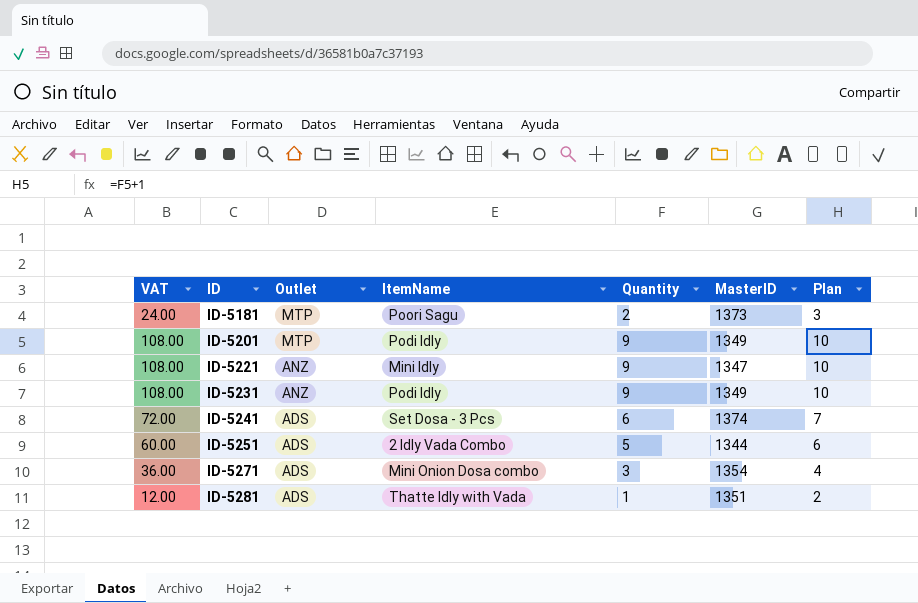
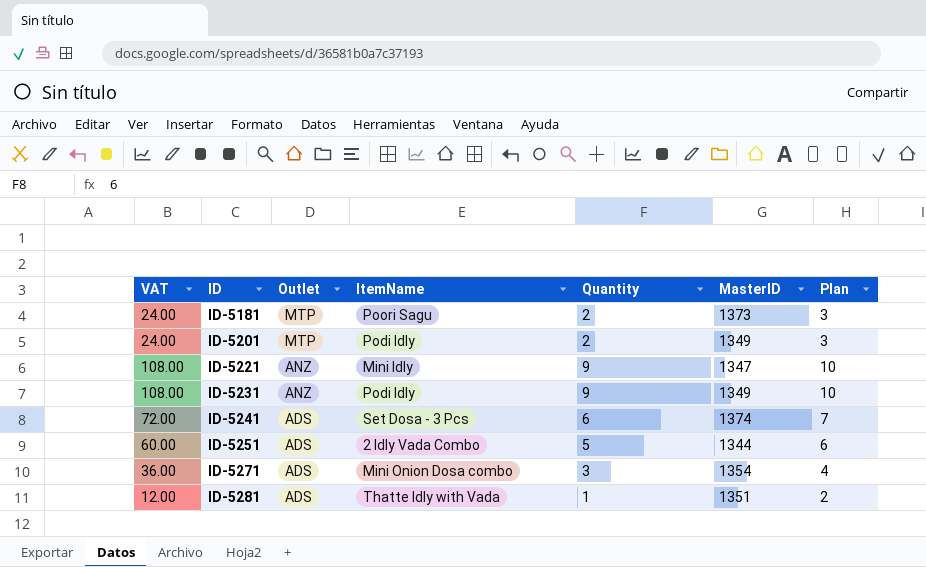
ID-5201 | VAT: 108.00 -> 24.00
ID-5201 | Quantity: 9 -> 2
ID-5201 | Plan: 10 -> 3

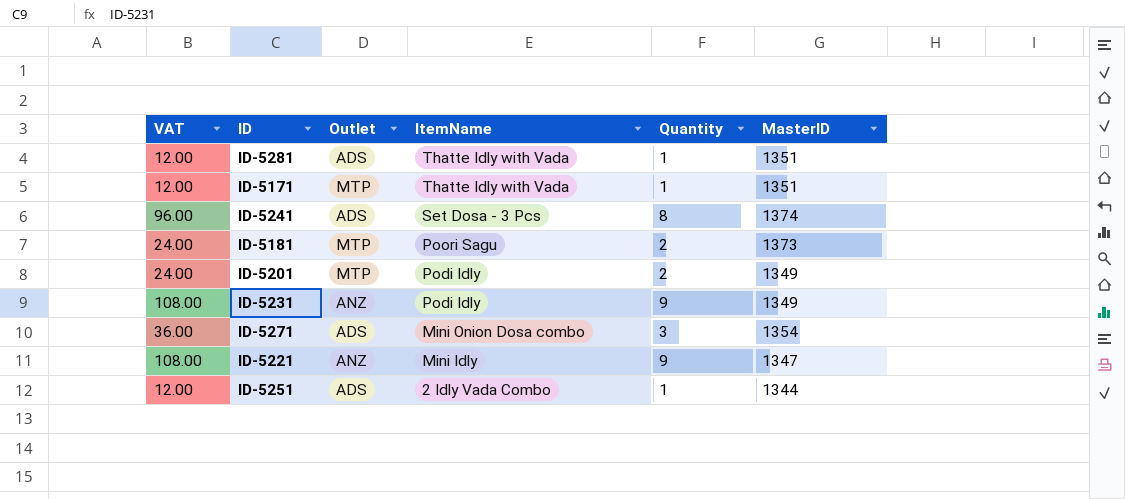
row order: ID ascending -> ItemName descending
column Plan | formula: [Quantity] + 1 -> none
row ID-5171: none -> 12.00 | MTP | Thatte Idly with Vada | 1 | 1351
ID-5241 | VAT: 72.00 -> 96.00
ID-5241 | Quantity: 6 -> 8
ID-5251 | VAT: 60.00 -> 12.00
ID-5251 | Quantity: 5 -> 1

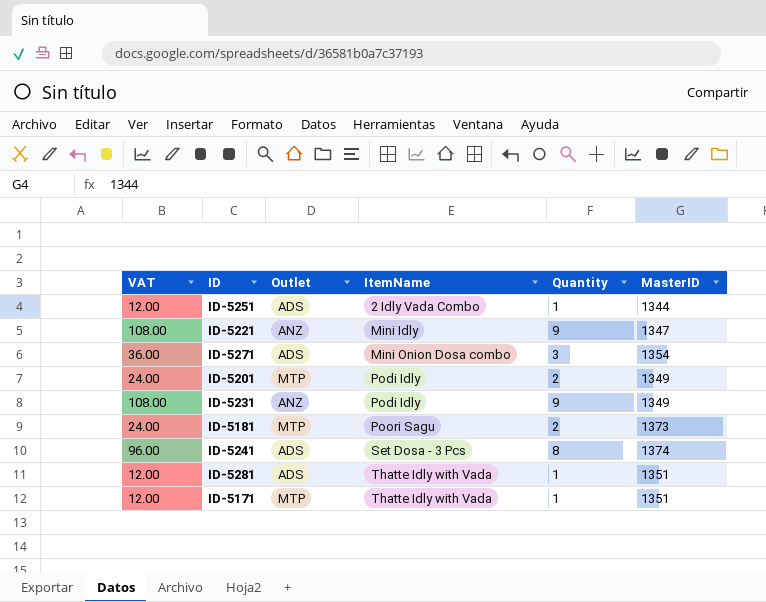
row order: ItemName descending -> ItemName ascending

